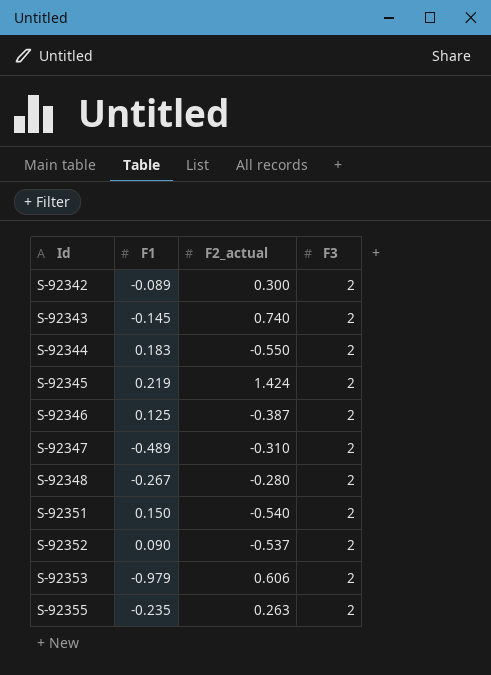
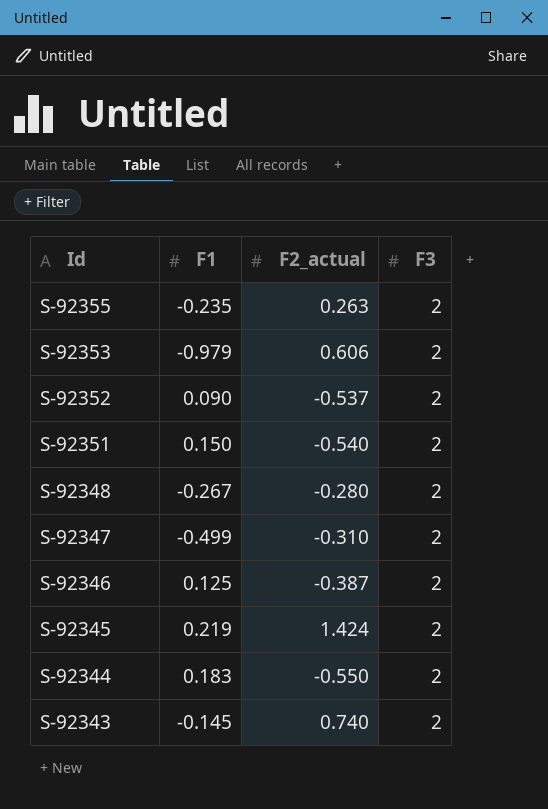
row order: Id ascending -> Id descending
row S-92342: -0.089 | 0.300 | 2 -> none
S-92347 | F1: -0.489 -> -0.499

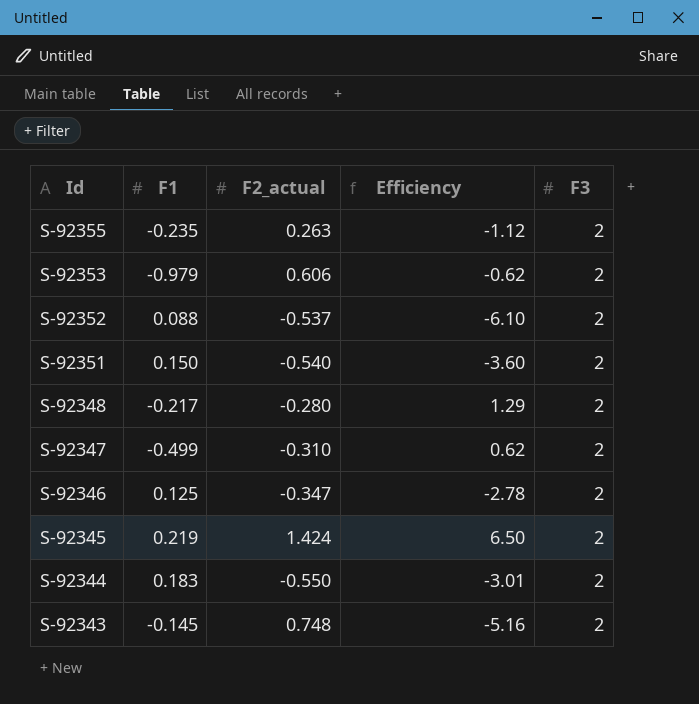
column Efficiency | formula: none -> [F2_actual] / [F1]
S-92352 | F1: 0.090 -> 0.088
S-92348 | F1: -0.267 -> -0.217
S-92346 | F2_actual: -0.387 -> -0.347
S-92343 | F2_actual: 0.740 -> 0.748

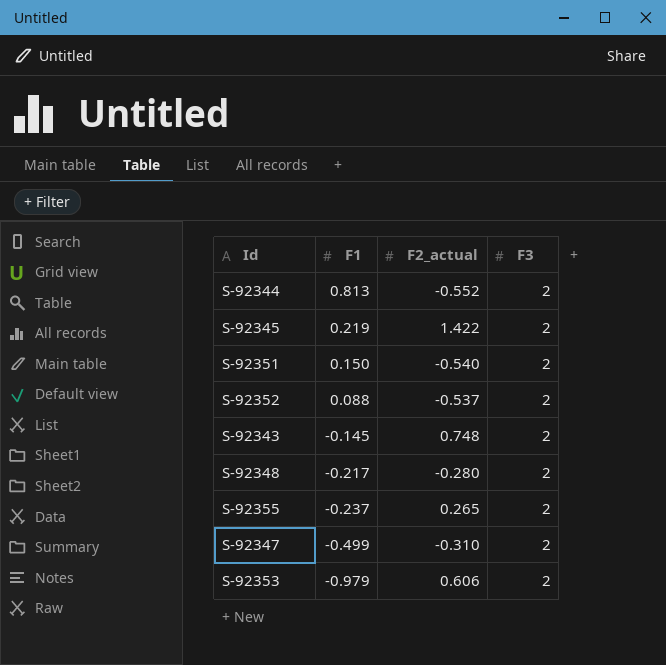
row order: Id descending -> F1 descending
column Efficiency | formula: [F2_actual] / [F1] -> none
row S-92346: 0.125 | -0.347 | -2.78 | 2 -> none
S-92344 | F1: 0.183 -> 0.813
S-92344 | F2_actual: -0.550 -> -0.552
S-92345 | F2_actual: 1.424 -> 1.422
S-92355 | F1: -0.235 -> -0.237
S-92355 | F2_actual: 0.263 -> 0.265

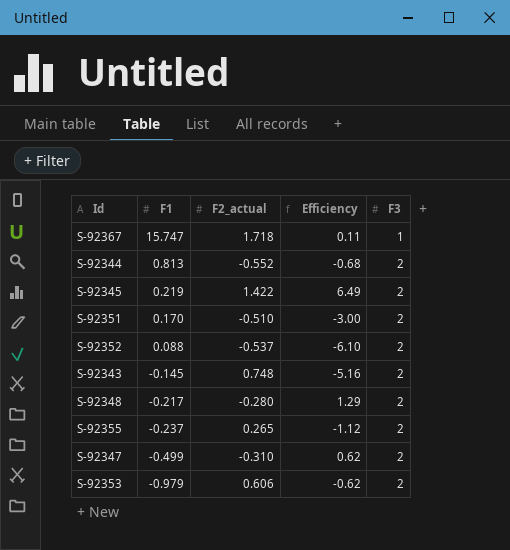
column Efficiency | formula: none -> [F2_actual] / [F1]
row S-92367: none -> 15.747 | 1.718 | 0.11 | 1
S-92351 | F1: 0.150 -> 0.170
S-92351 | F2_actual: -0.540 -> -0.510

